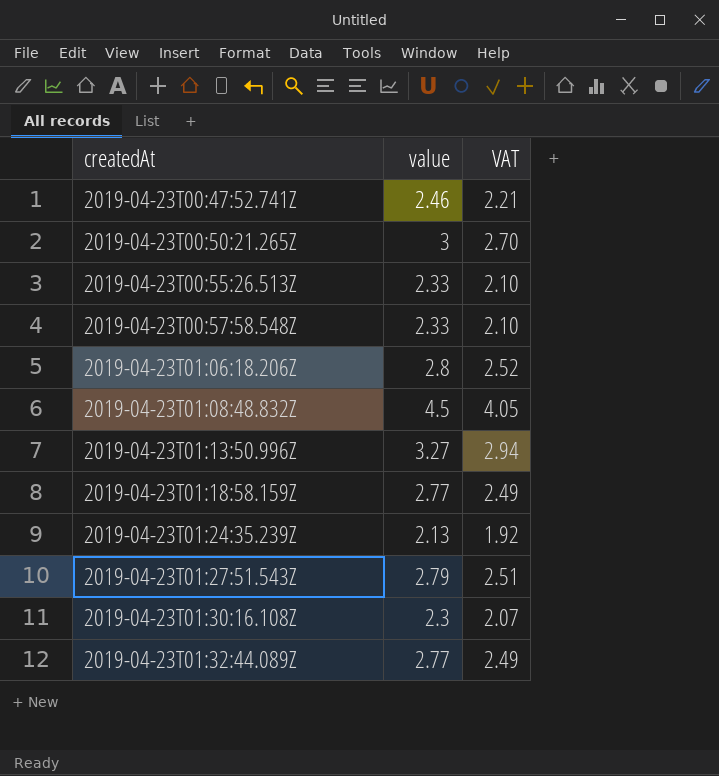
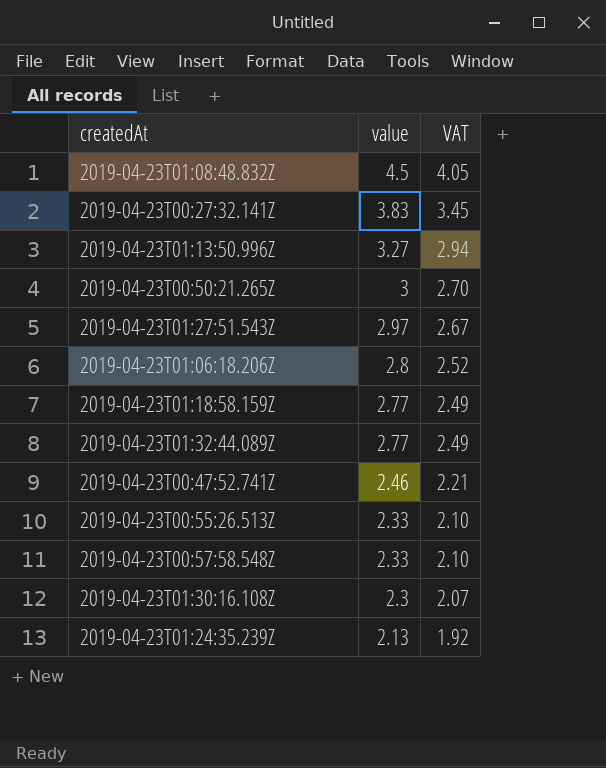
row order: createdAt ascending -> value descending
row 2019-04-23T00:27:32.141Z: none -> 3.83 | 3.45
2019-04-23T01:27:51.543Z | value: 2.79 -> 2.97
2019-04-23T01:27:51.543Z | VAT: 2.51 -> 2.67

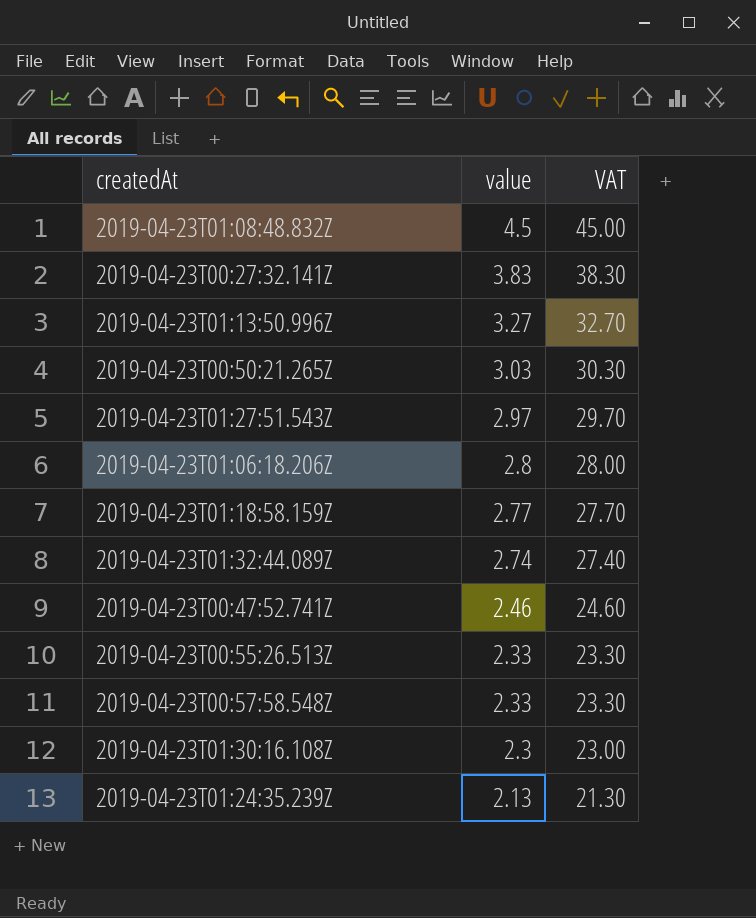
column VAT | formula: [value] * 0.9 -> [value] * 10
2019-04-23T00:50:21.265Z | value: 3 -> 3.03
2019-04-23T01:32:44.089Z | value: 2.77 -> 2.74

